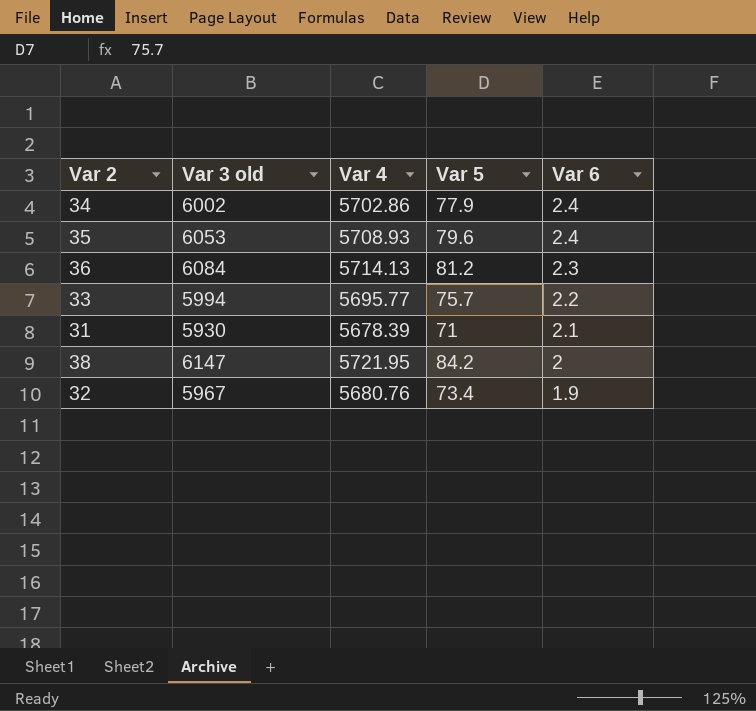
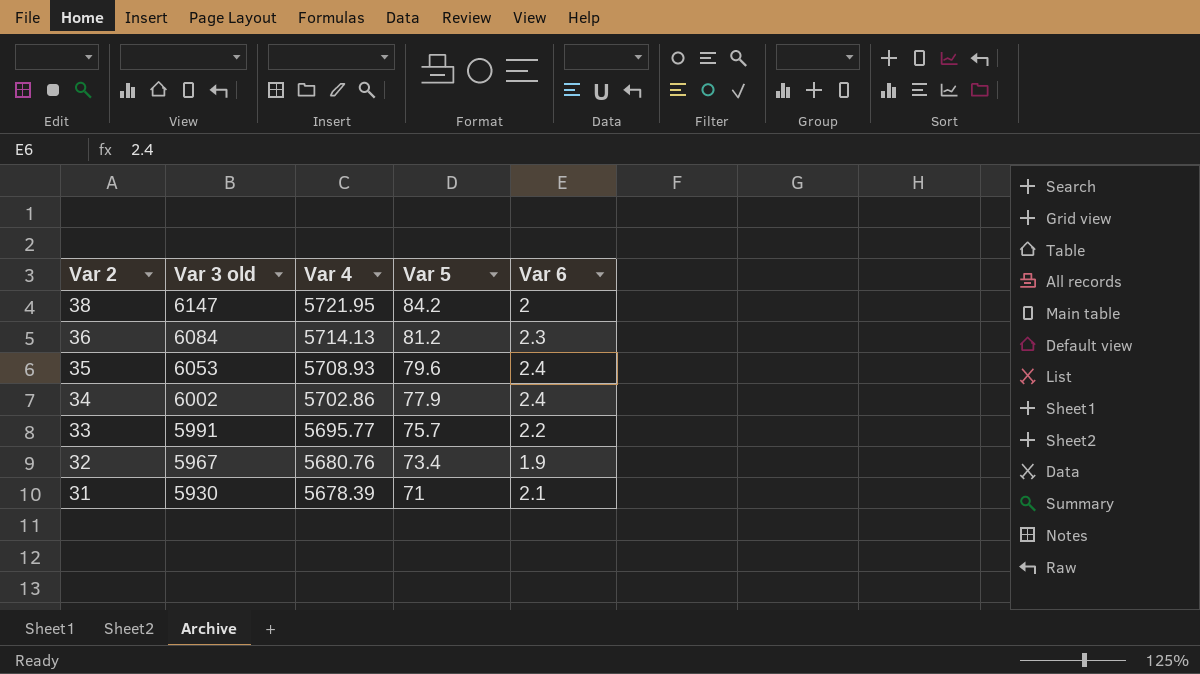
row order: Var 6 descending -> Var 2 descending
33 | Var 3 old: 5994 -> 5991

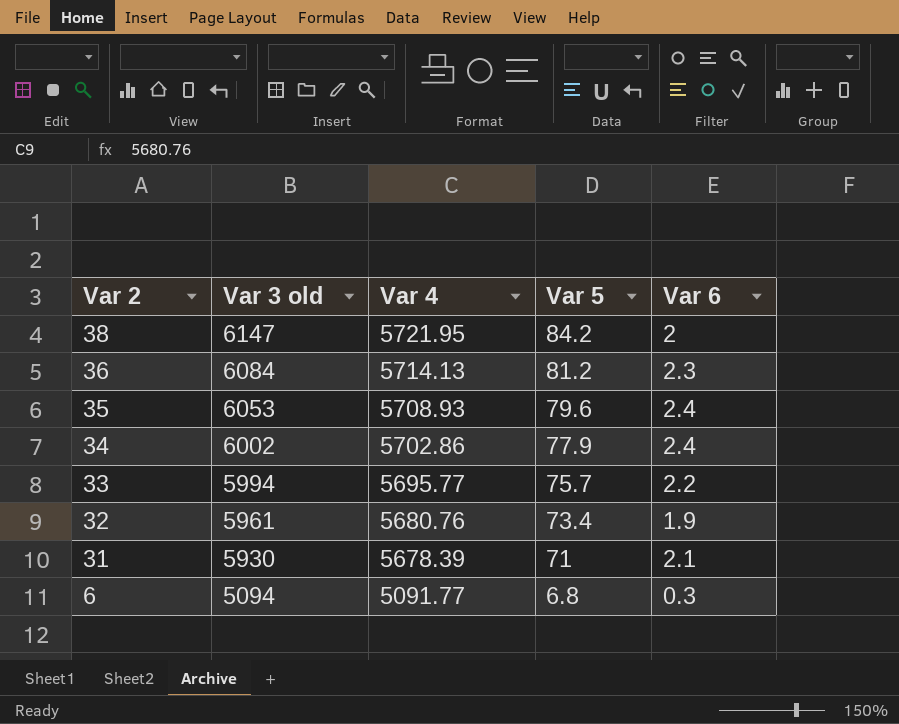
33 | Var 3 old: 5991 -> 5994
32 | Var 3 old: 5967 -> 5961
row 6: none -> 5094 | 5091.77 | 6.8 | 0.3

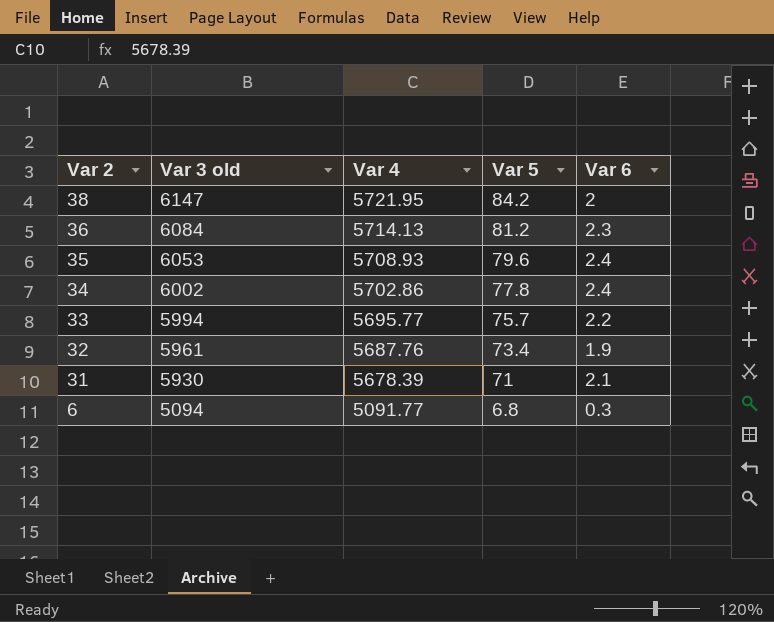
34 | Var 5: 77.9 -> 77.8
32 | Var 4: 5680.76 -> 5687.76

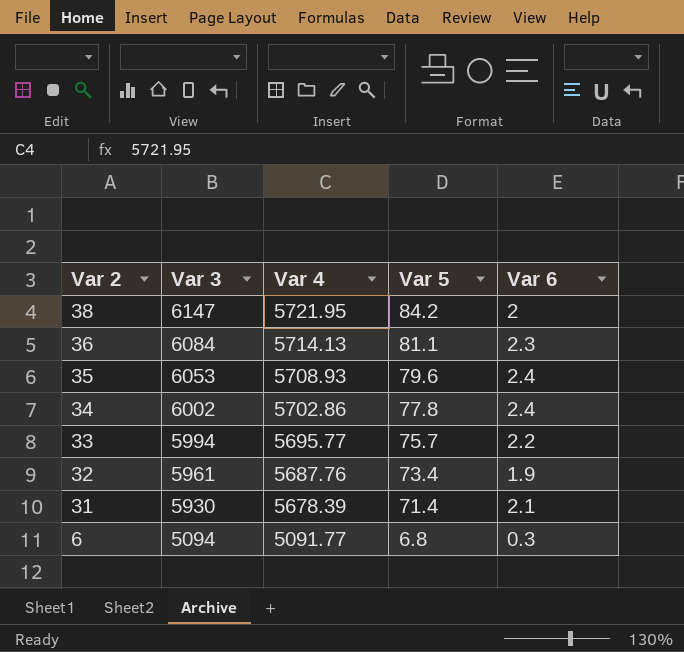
column name: Var 3 old -> Var 3
36 | Var 5: 81.2 -> 81.1
31 | Var 5: 71 -> 71.4

